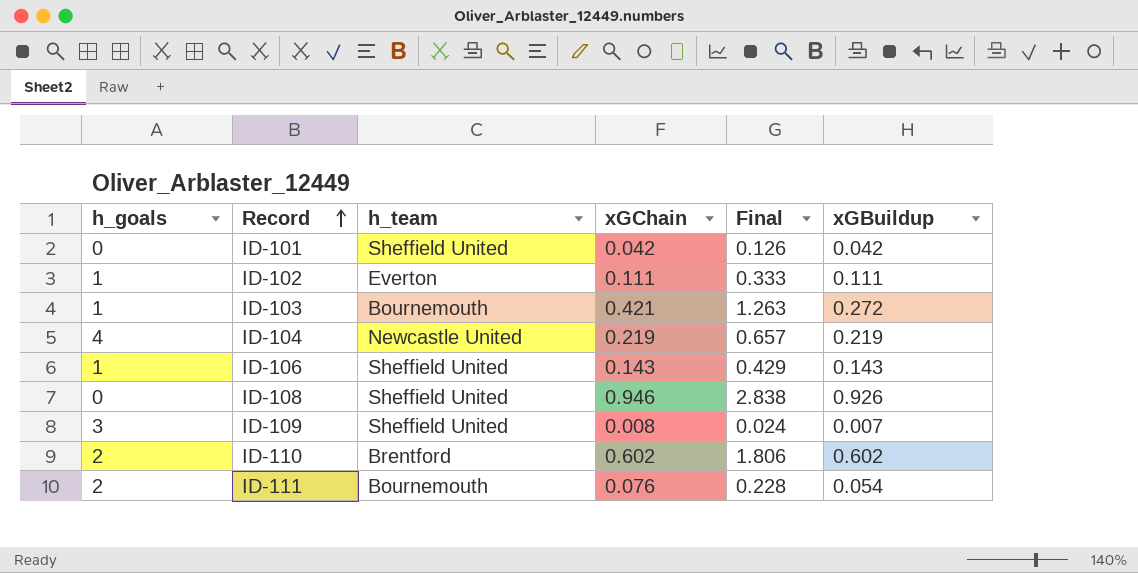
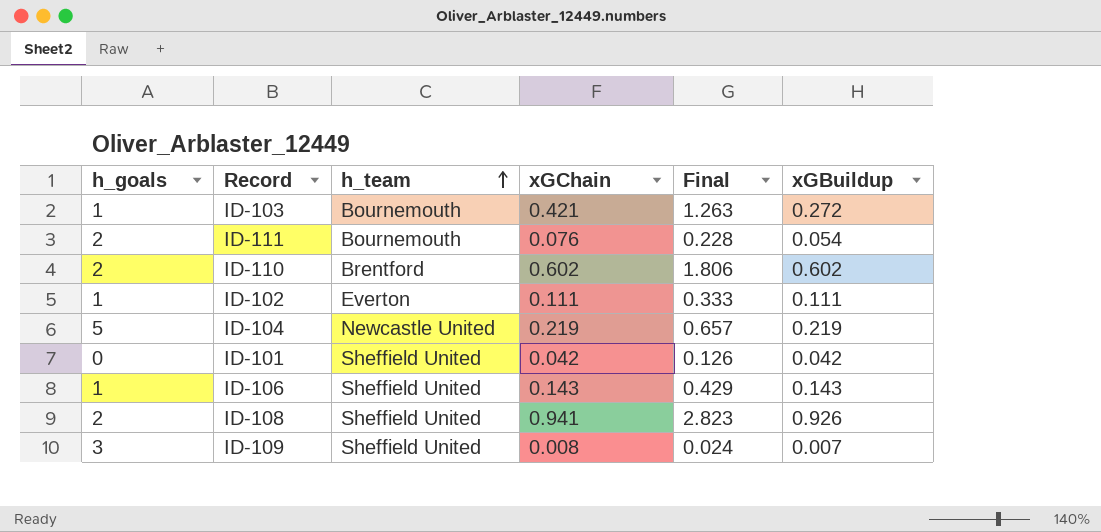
row order: Record ascending -> h_team ascending
ID-104 | h_goals: 4 -> 5
ID-108 | h_goals: 0 -> 2
ID-108 | xGChain: 0.946 -> 0.941
ID-108 | Final: 2.838 -> 2.823

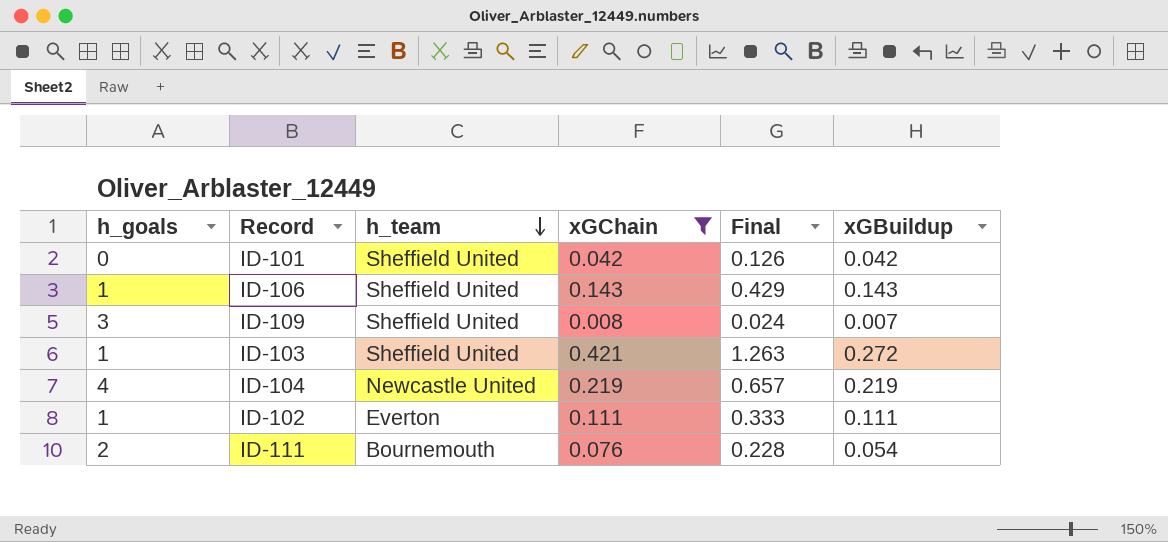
filter: none -> xGChain <= 0.421
row order: h_team ascending -> h_team descending
ID-103 | h_team: Bournemouth -> Sheffield United
ID-104 | h_goals: 5 -> 4

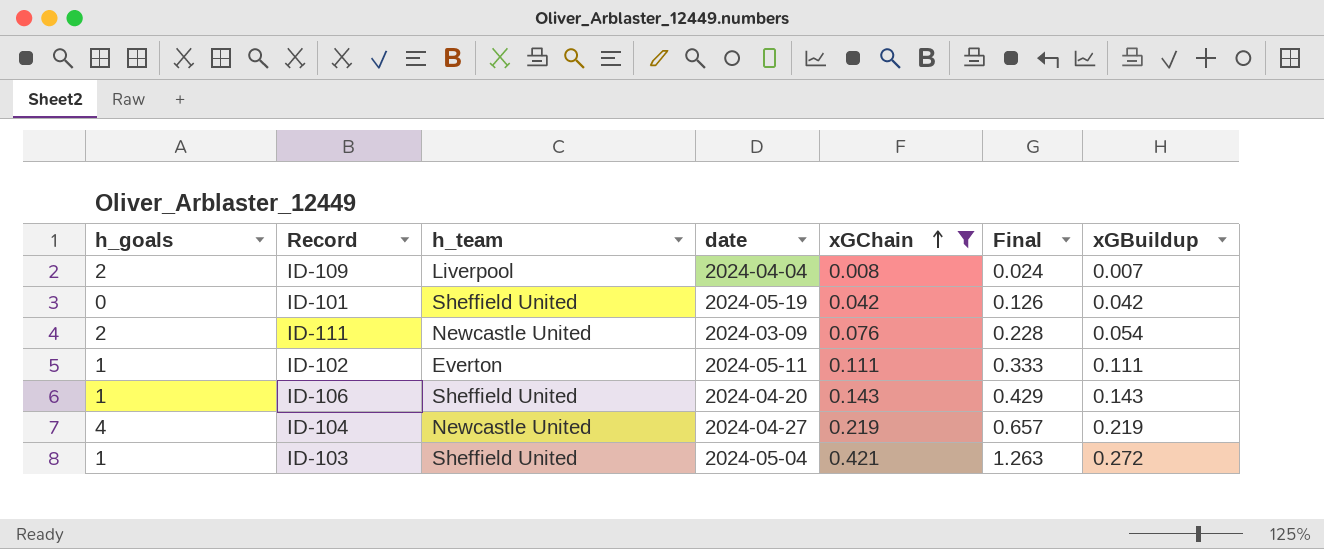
row order: h_team descending -> xGChain ascending
column date | position: none -> 4
ID-109 | h_goals: 3 -> 2
ID-109 | h_team: Sheffield United -> Liverpool
ID-111 | h_team: Bournemouth -> Newcastle United

